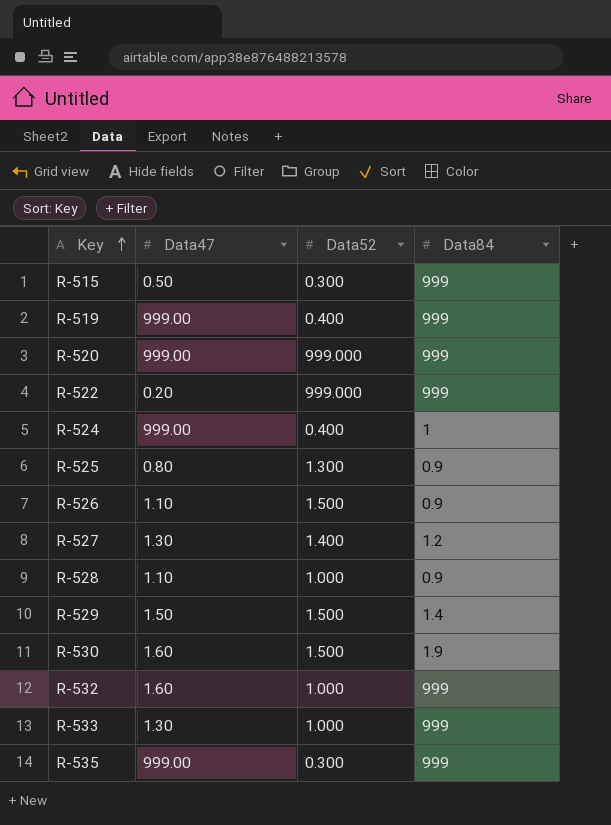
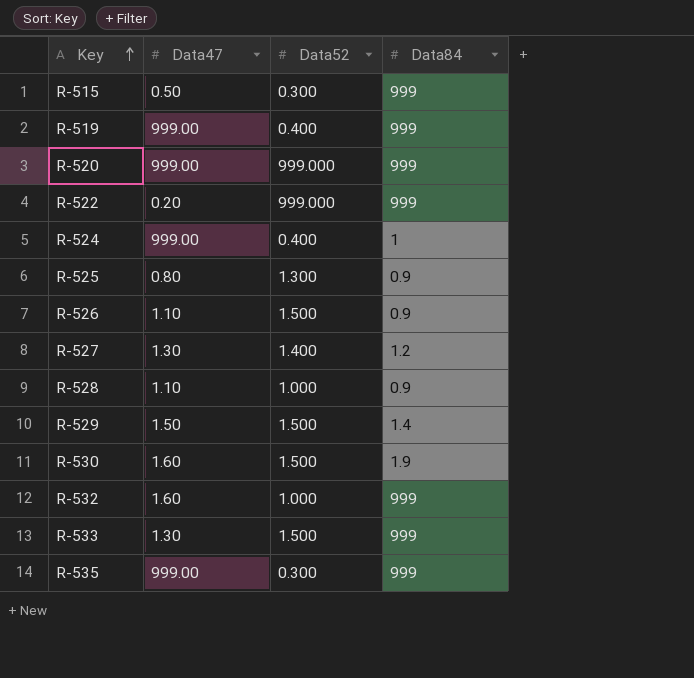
R-533 | Data52: 1.000 -> 1.500

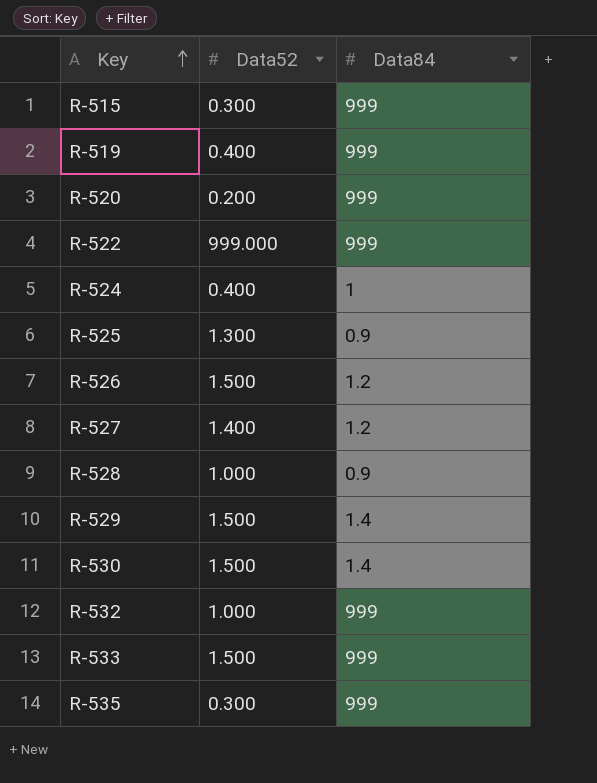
column Data47 | position: 2 -> none
R-520 | Data52: 999.000 -> 0.200
R-526 | Data84: 0.9 -> 1.2
R-530 | Data84: 1.9 -> 1.4

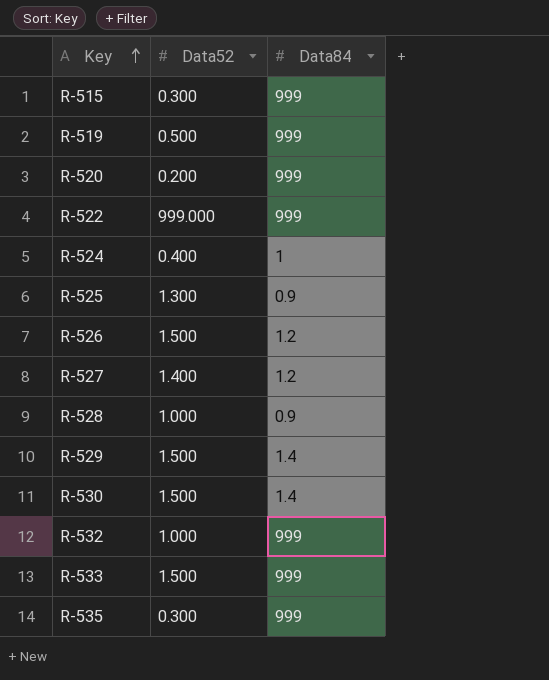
R-519 | Data52: 0.400 -> 0.500

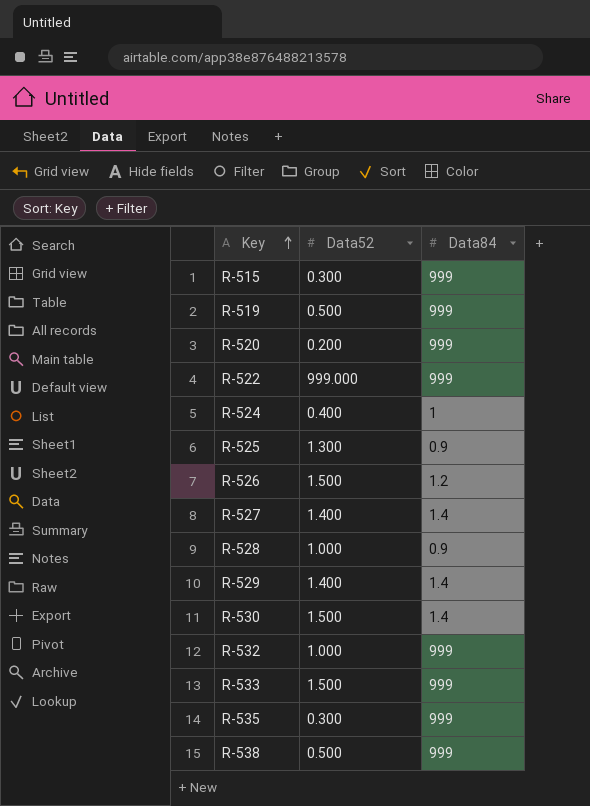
R-527 | Data84: 1.2 -> 1.4
R-529 | Data52: 1.500 -> 1.400
row R-538: none -> 0.500 | 999

